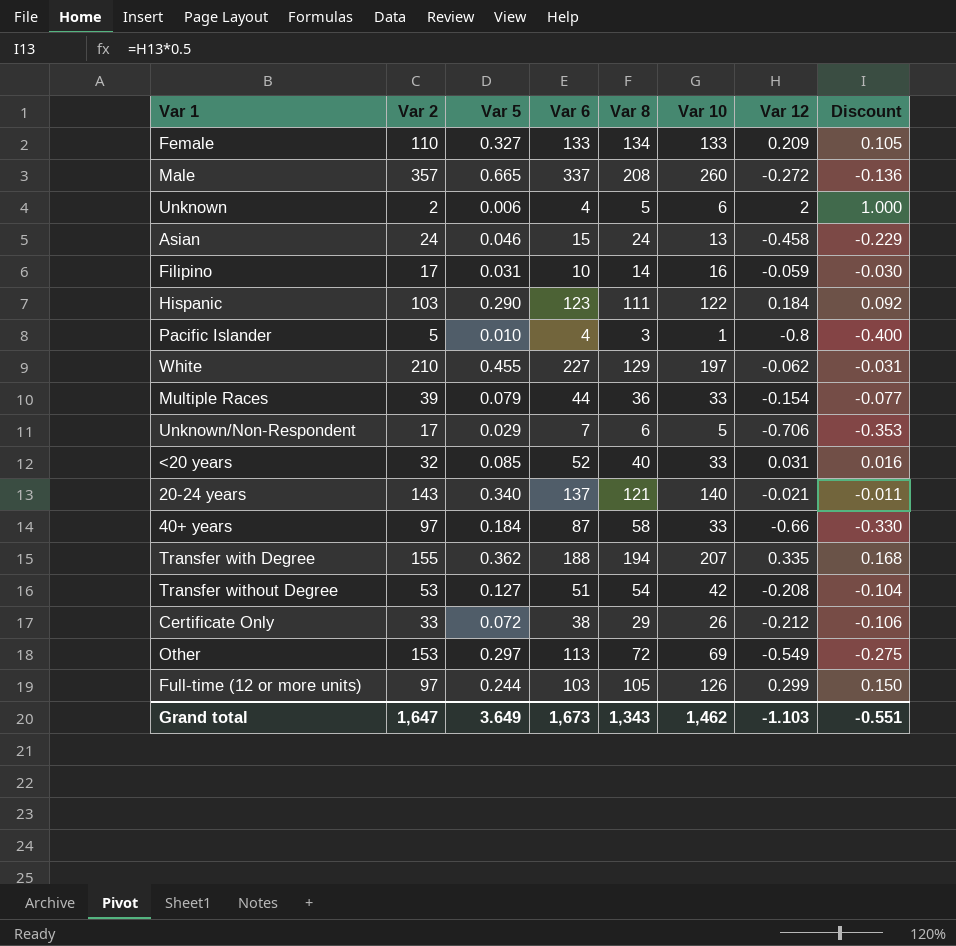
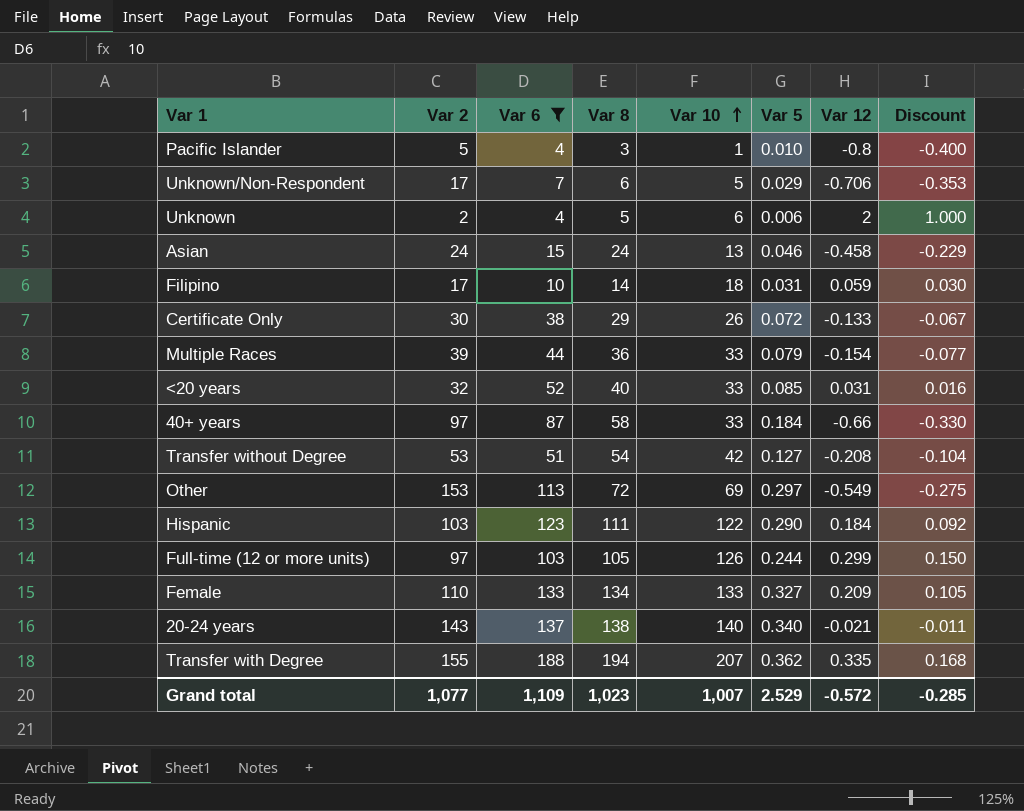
filter: none -> Var 6 <= 188
row order: none -> Var 10 ascending
column Var 5 | position: 3 -> 6
Filipino | Var 10: 16 -> 18
Filipino | Var 12: -0.059 -> 0.059
Filipino | Discount: -0.030 -> 0.030
Certificate Only | Var 2: 33 -> 30
Certificate Only | Var 12: -0.212 -> -0.133
Certificate Only | Discount: -0.106 -> -0.067
20-24 years | Var 8: 121 -> 138
Grand total | Var 2: 1,647 -> 1,077
Grand total | Var 6: 1,673 -> 1,109
Grand total | Var 8: 1,343 -> 1,023
Grand total | Var 10: 1,462 -> 1,007
Grand total | Var 5: 3.649 -> 2.529
Grand total | Var 12: -1.103 -> -0.572
Grand total | Discount: -0.551 -> -0.285

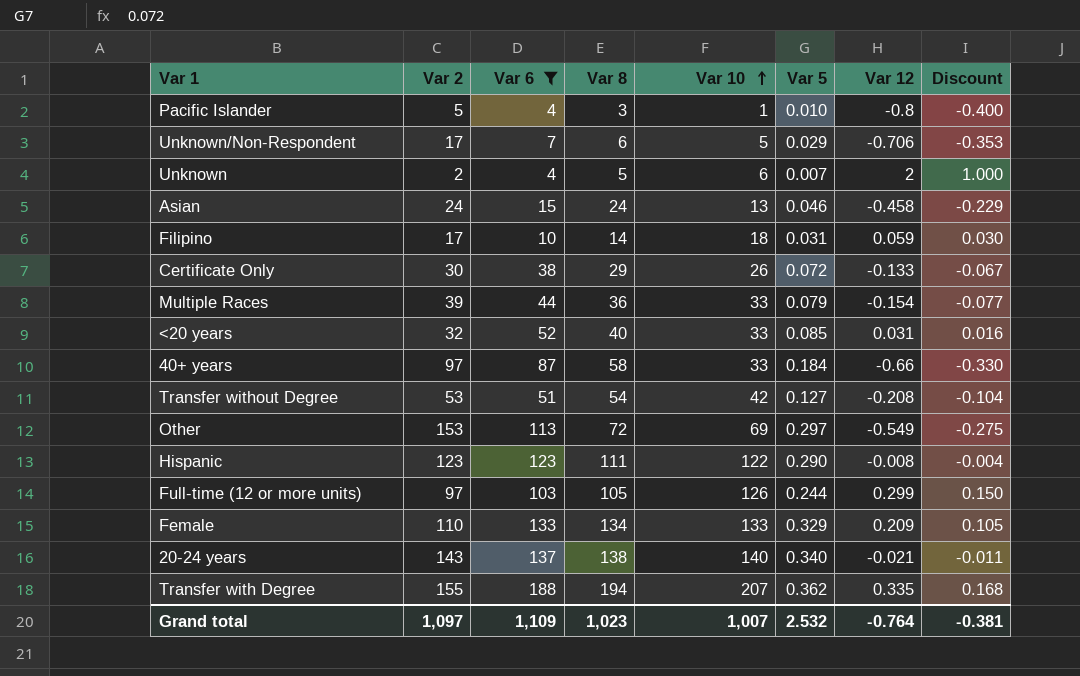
Unknown | Var 5: 0.006 -> 0.007
Hispanic | Var 2: 103 -> 123
Hispanic | Var 12: 0.184 -> -0.008
Hispanic | Discount: 0.092 -> -0.004
Female | Var 5: 0.327 -> 0.329
Grand total | Var 2: 1,077 -> 1,097
Grand total | Var 5: 2.529 -> 2.532
Grand total | Var 12: -0.572 -> -0.764
Grand total | Discount: -0.285 -> -0.381

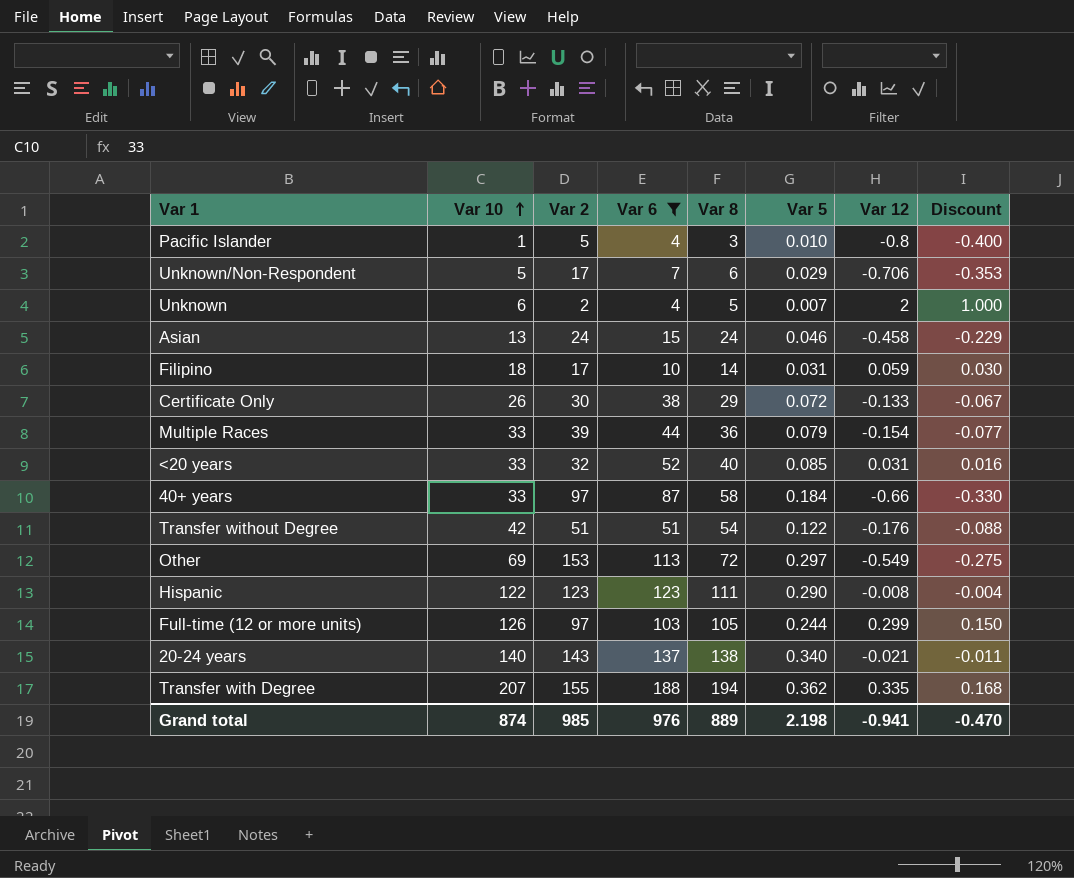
column Var 10 | position: 5 -> 2
row Female: 110 | 133 | 134 | 133 | 0.329 | 0.209 | 0.105 -> none
Transfer without Degree | Var 2: 53 -> 51
Transfer without Degree | Var 5: 0.127 -> 0.122
Transfer without Degree | Var 12: -0.208 -> -0.176
Transfer without Degree | Discount: -0.104 -> -0.088
Grand total | Var 10: 1,007 -> 874
Grand total | Var 2: 1,097 -> 985
Grand total | Var 6: 1,109 -> 976
Grand total | Var 8: 1,023 -> 889
Grand total | Var 5: 2.532 -> 2.198
Grand total | Var 12: -0.764 -> -0.941
Grand total | Discount: -0.381 -> -0.470

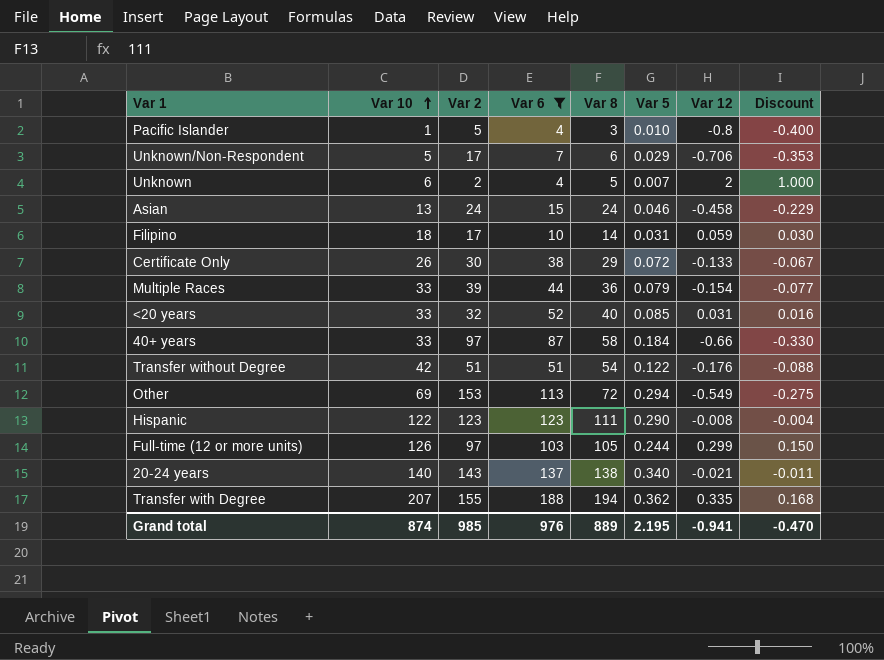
Other | Var 5: 0.297 -> 0.294
Grand total | Var 5: 2.198 -> 2.195

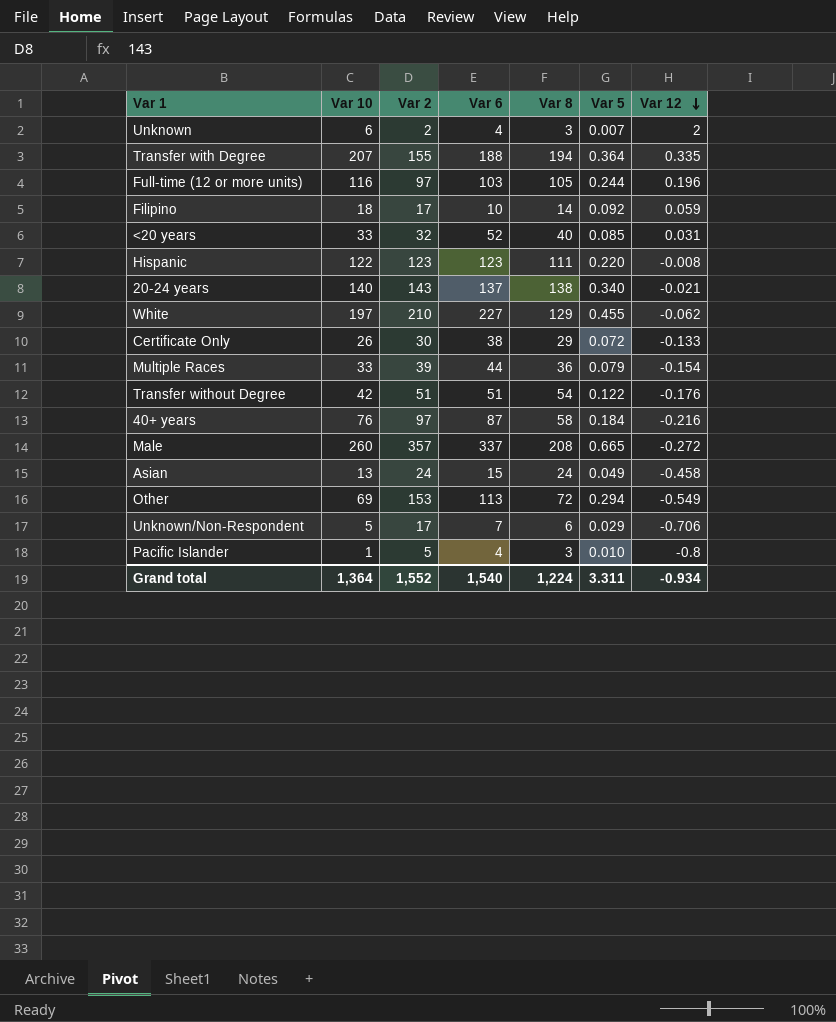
filter: Var 6 <= 188 -> none
row order: Var 10 ascending -> Var 12 descending
column Discount | formula: [Var 12] * 0.5 -> none
Unknown | Var 8: 5 -> 3
Transfer with Degree | Var 5: 0.362 -> 0.364
Full-time (12 or more units) | Var 10: 126 -> 116
Full-time (12 or more units) | Var 12: 0.299 -> 0.196
Filipino | Var 5: 0.031 -> 0.092
Hispanic | Var 5: 0.290 -> 0.220
40+ years | Var 10: 33 -> 76
40+ years | Var 12: -0.66 -> -0.216
Asian | Var 5: 0.046 -> 0.049
Grand total | Var 10: 874 -> 1,364
Grand total | Var 2: 985 -> 1,552
Grand total | Var 6: 976 -> 1,540
Grand total | Var 8: 889 -> 1,224
Grand total | Var 5: 2.195 -> 3.311
Grand total | Var 12: -0.941 -> -0.934

